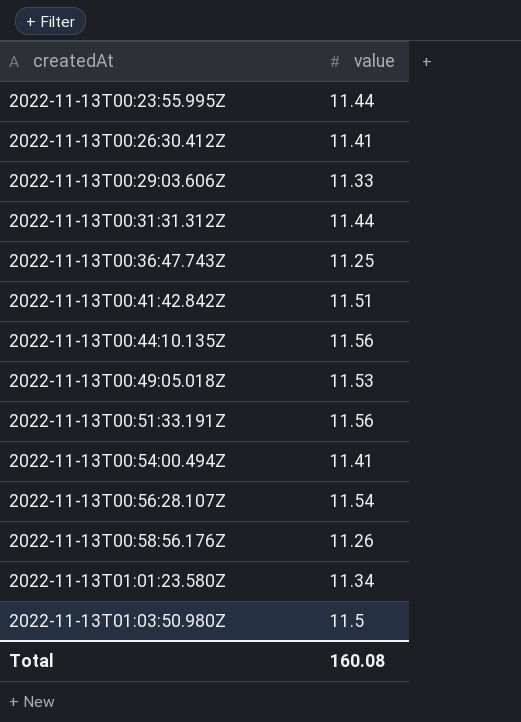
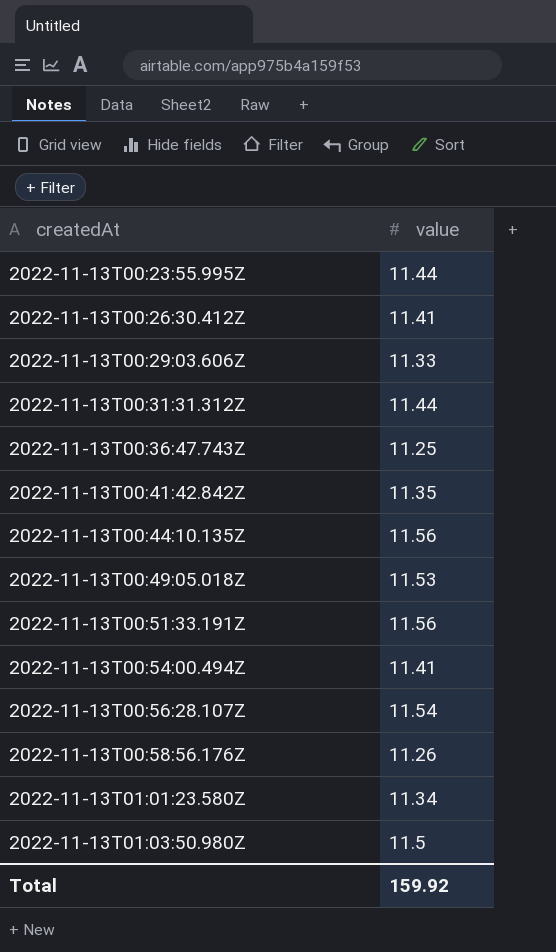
2022-11-13T00:41:42.842Z | value: 11.51 -> 11.35
Total | value: 160.08 -> 159.92

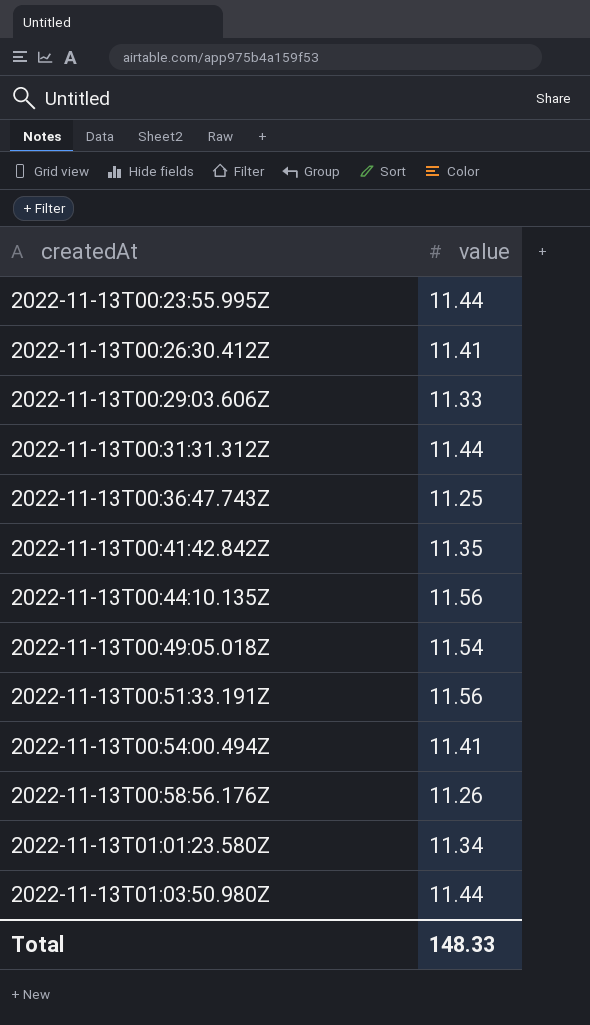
row 2022-11-13T00:56:28.107Z: 11.54 -> none
2022-11-13T00:49:05.018Z | value: 11.53 -> 11.54
2022-11-13T01:03:50.980Z | value: 11.5 -> 11.44
Total | value: 159.92 -> 148.33

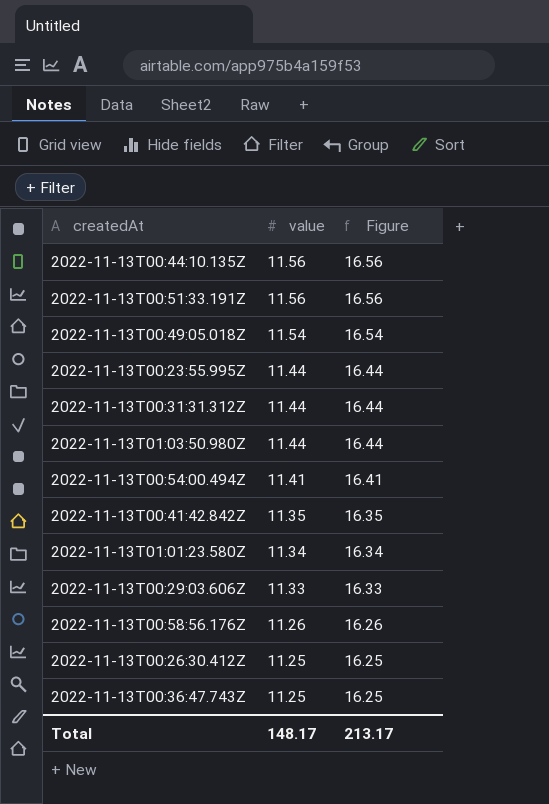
row order: createdAt ascending -> value descending
column Figure | formula: none -> [value] + 5
2022-11-13T00:26:30.412Z | value: 11.41 -> 11.25
Total | value: 148.33 -> 148.17

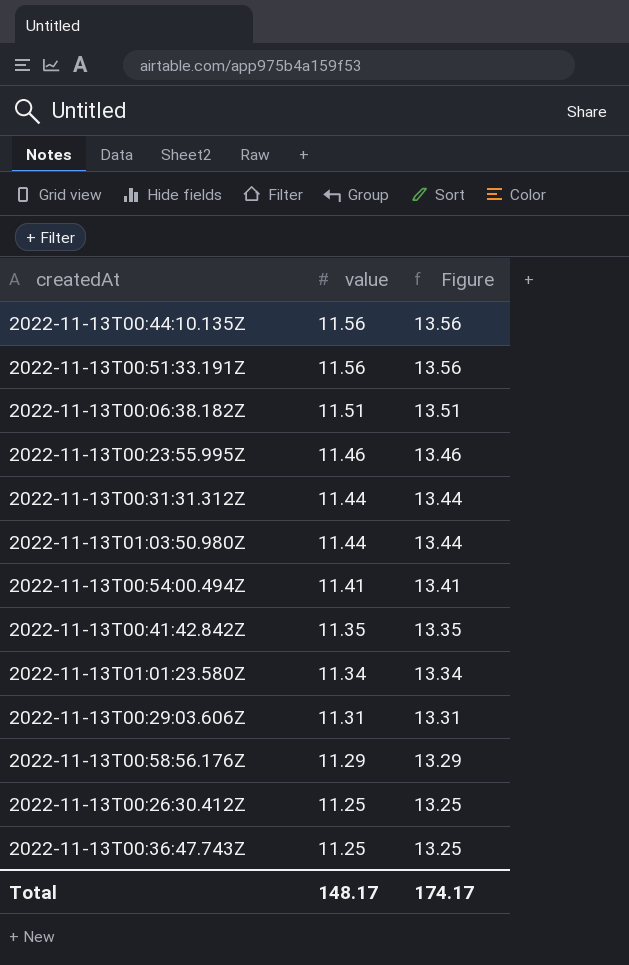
column Figure | formula: [value] + 5 -> [value] + 2
row 2022-11-13T00:49:05.018Z: 11.54 | 16.54 -> none
row 2022-11-13T00:06:38.182Z: none -> 11.51 | 13.51
2022-11-13T00:23:55.995Z | value: 11.44 -> 11.46
2022-11-13T00:29:03.606Z | value: 11.33 -> 11.31
2022-11-13T00:58:56.176Z | value: 11.26 -> 11.29
Total | Figure: 213.17 -> 174.17

